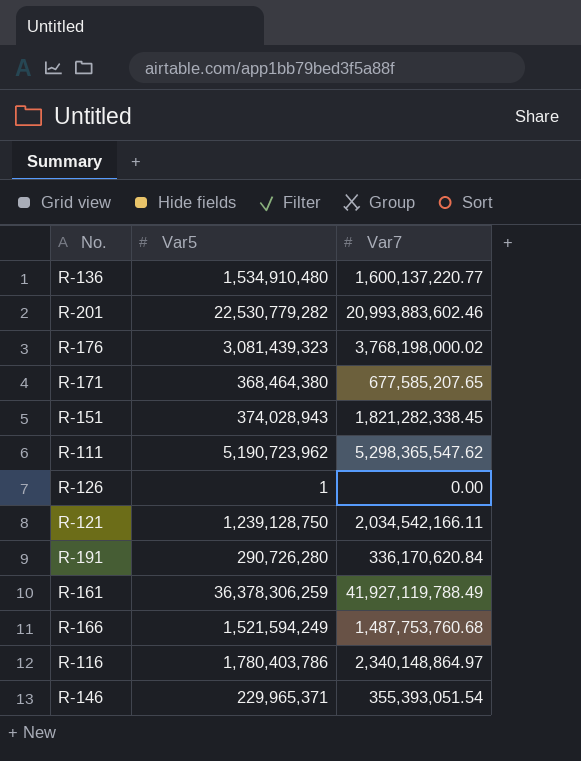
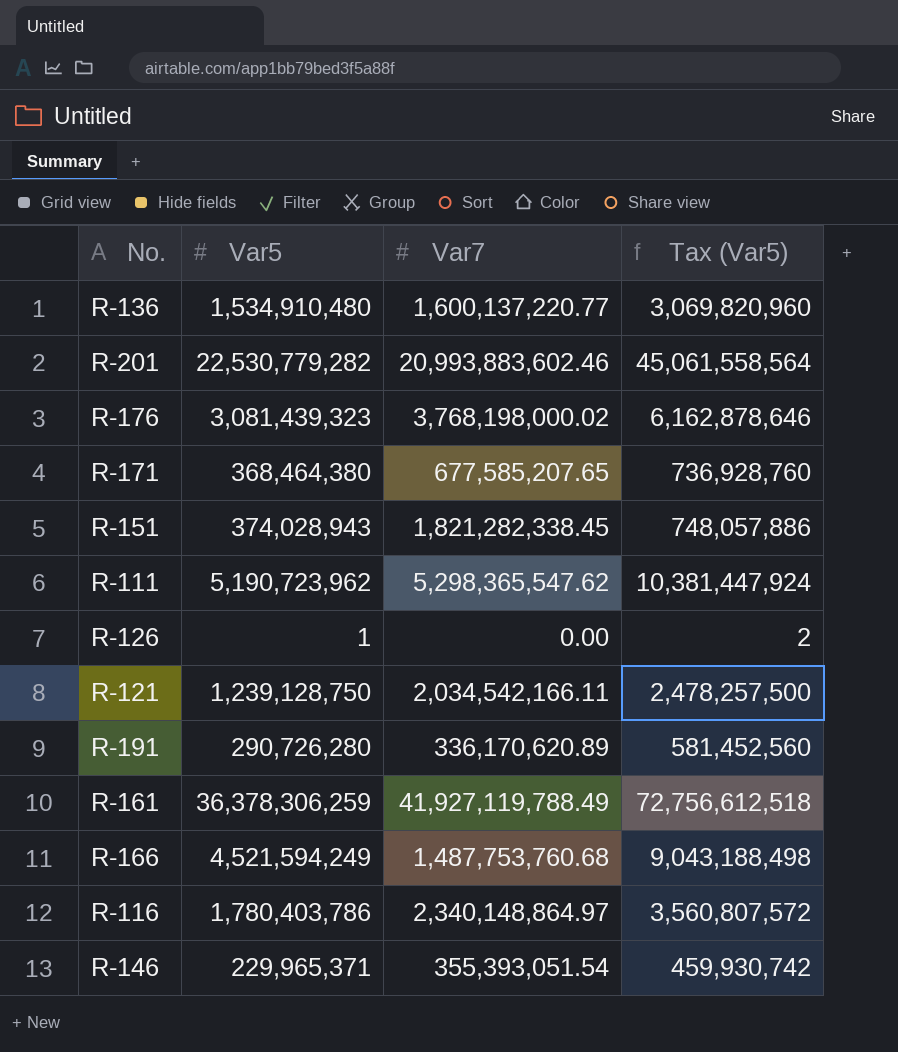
column Tax (Var5) | formula: none -> [Var5] * 2
R-191 | Var7: 336,170,620.84 -> 336,170,620.89
R-166 | Var5: 1,521,594,249 -> 4,521,594,249

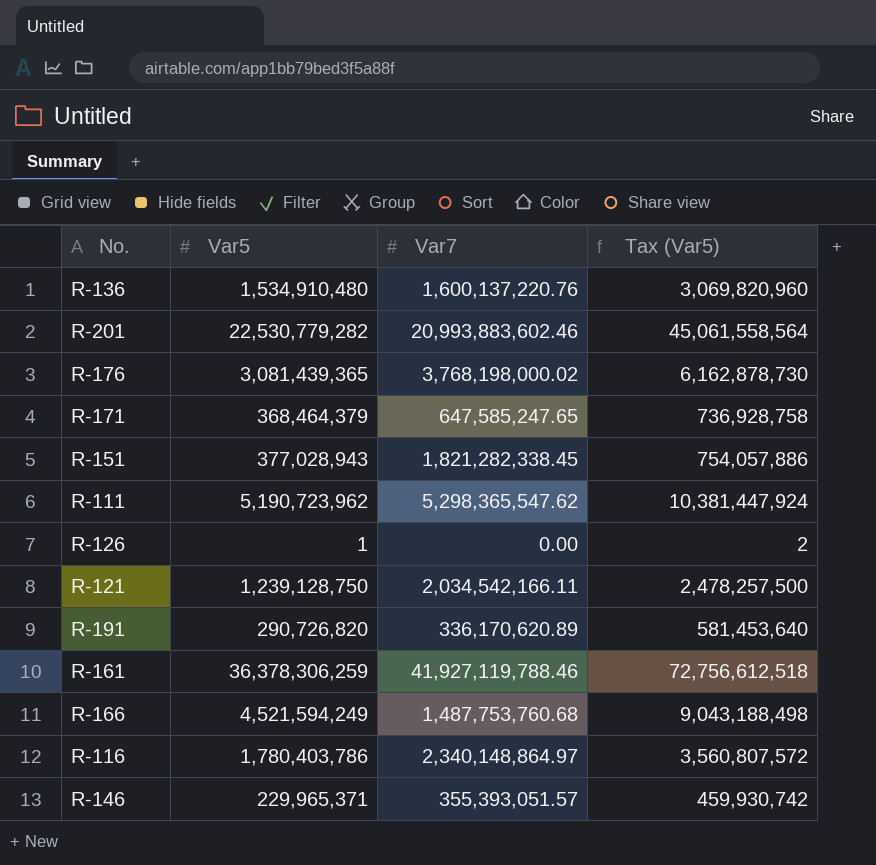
R-136 | Var7: 1,600,137,220.77 -> 1,600,137,220.76
R-176 | Var5: 3,081,439,323 -> 3,081,439,365
R-176 | Tax (Var5): 6,162,878,646 -> 6,162,878,730
R-171 | Var5: 368,464,380 -> 368,464,379
R-171 | Var7: 677,585,207.65 -> 647,585,247.65
R-171 | Tax (Var5): 736,928,760 -> 736,928,758
R-151 | Var5: 374,028,943 -> 377,028,943
R-151 | Tax (Var5): 748,057,886 -> 754,057,886
R-191 | Var5: 290,726,280 -> 290,726,820
R-191 | Tax (Var5): 581,452,560 -> 581,453,640
R-161 | Var7: 41,927,119,788.49 -> 41,927,119,788.46
R-146 | Var7: 355,393,051.54 -> 355,393,051.57

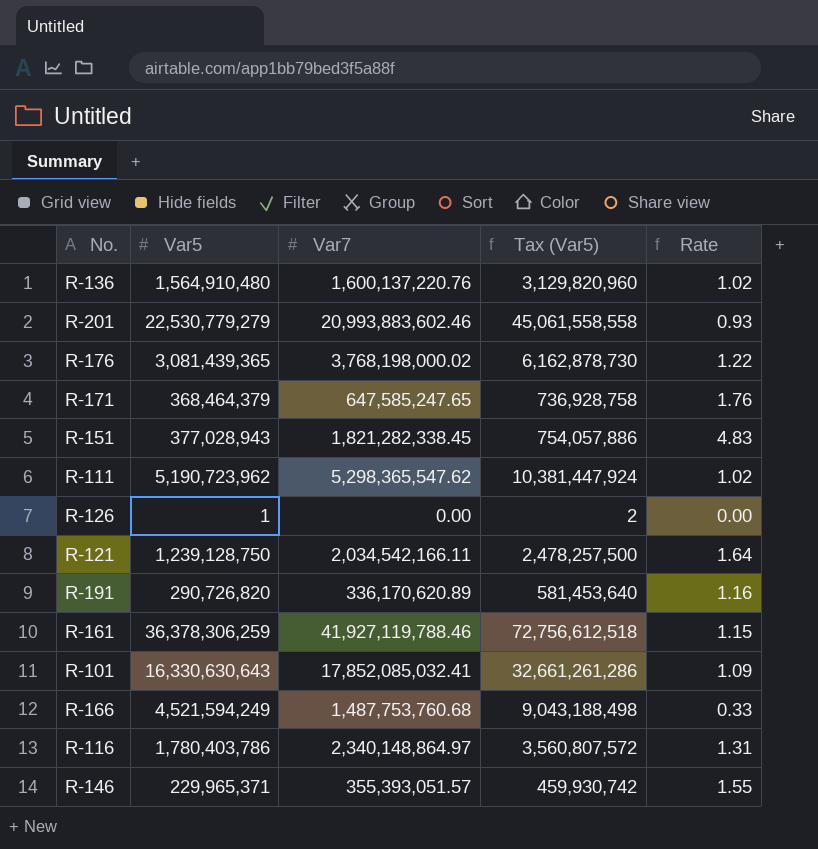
column Rate | formula: none -> [Var7] / [Var5]
R-136 | Var5: 1,534,910,480 -> 1,564,910,480
R-136 | Tax (Var5): 3,069,820,960 -> 3,129,820,960
R-201 | Var5: 22,530,779,282 -> 22,530,779,279
R-201 | Tax (Var5): 45,061,558,564 -> 45,061,558,558
row R-101: none -> 16,330,630,643 | 17,852,085,032.41 | 32,661,261,286 | 1.09

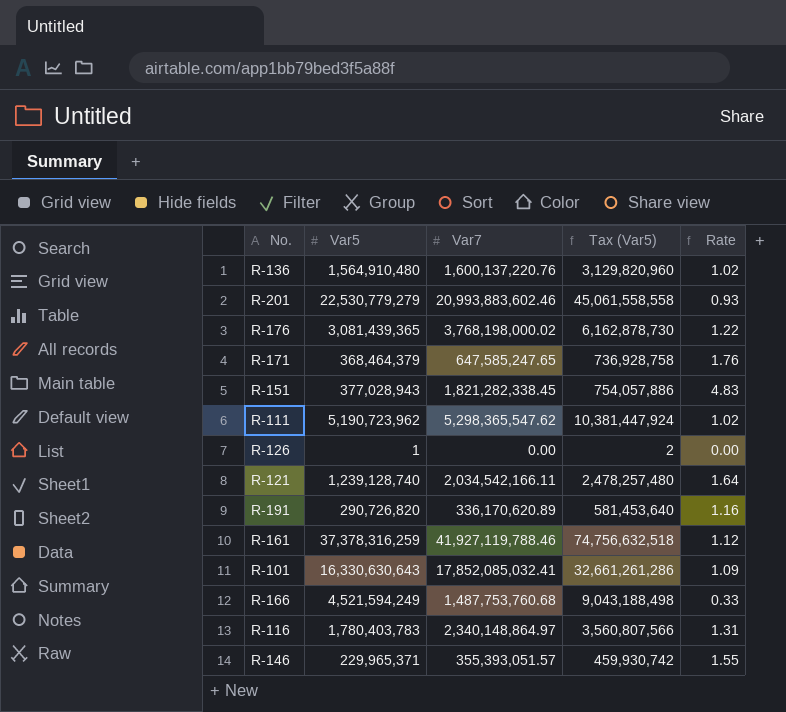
R-121 | Var5: 1,239,128,750 -> 1,239,128,740
R-121 | Tax (Var5): 2,478,257,500 -> 2,478,257,480
R-161 | Var5: 36,378,306,259 -> 37,378,316,259
R-161 | Tax (Var5): 72,756,612,518 -> 74,756,632,518
R-161 | Rate: 1.15 -> 1.12
R-116 | Var5: 1,780,403,786 -> 1,780,403,783
R-116 | Tax (Var5): 3,560,807,572 -> 3,560,807,566

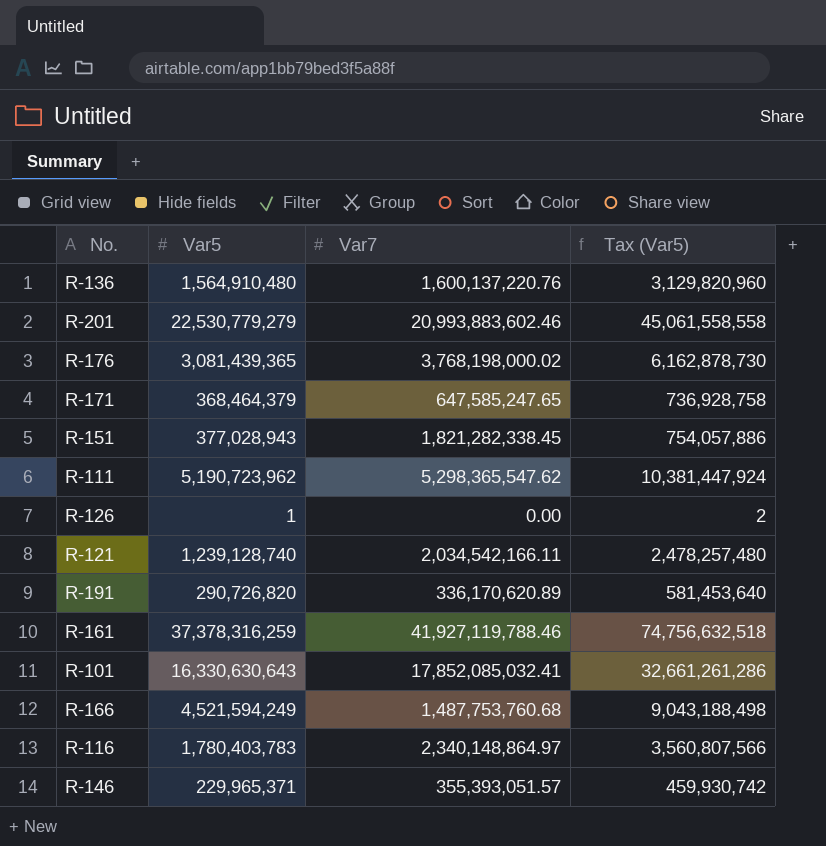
column Rate | formula: [Var7] / [Var5] -> none

